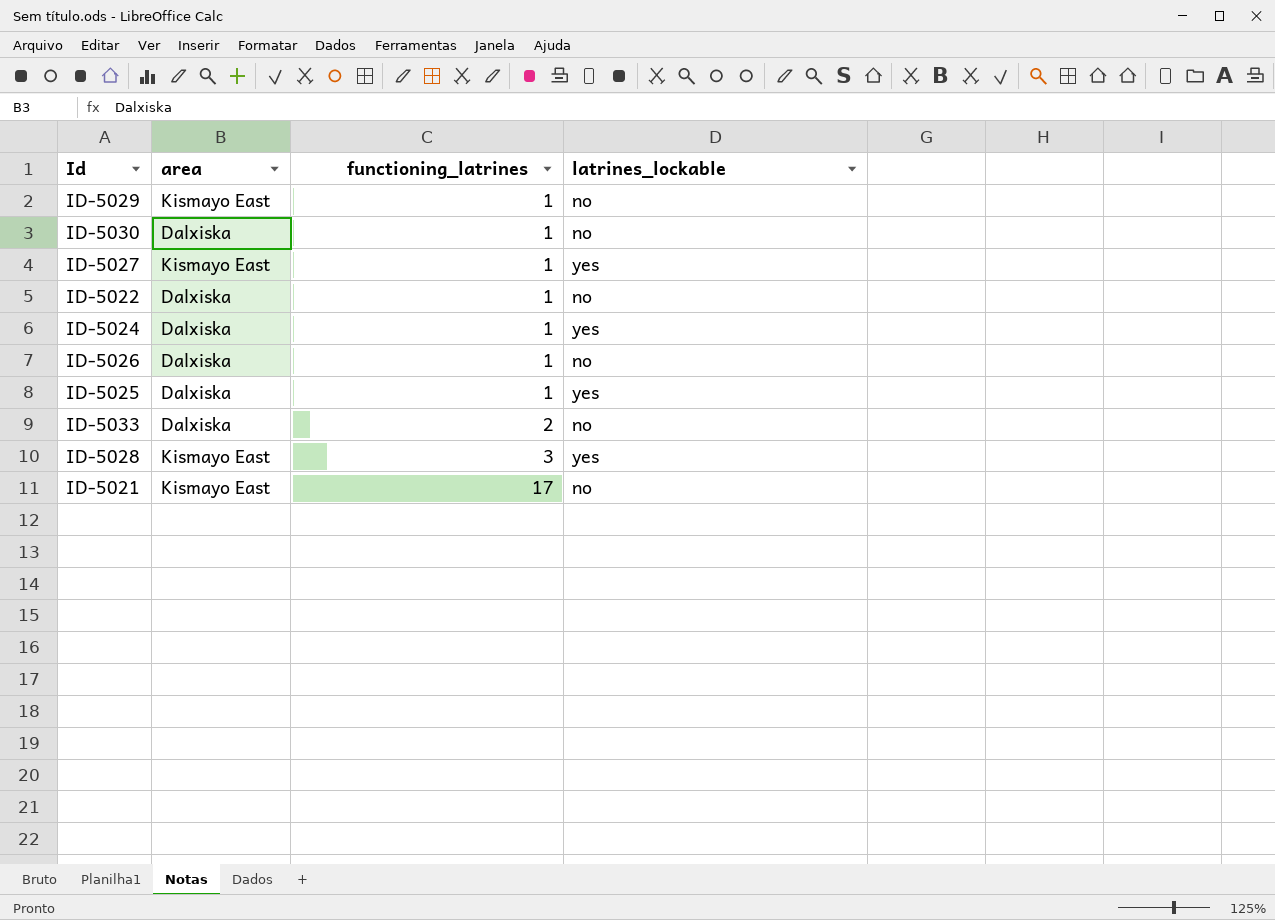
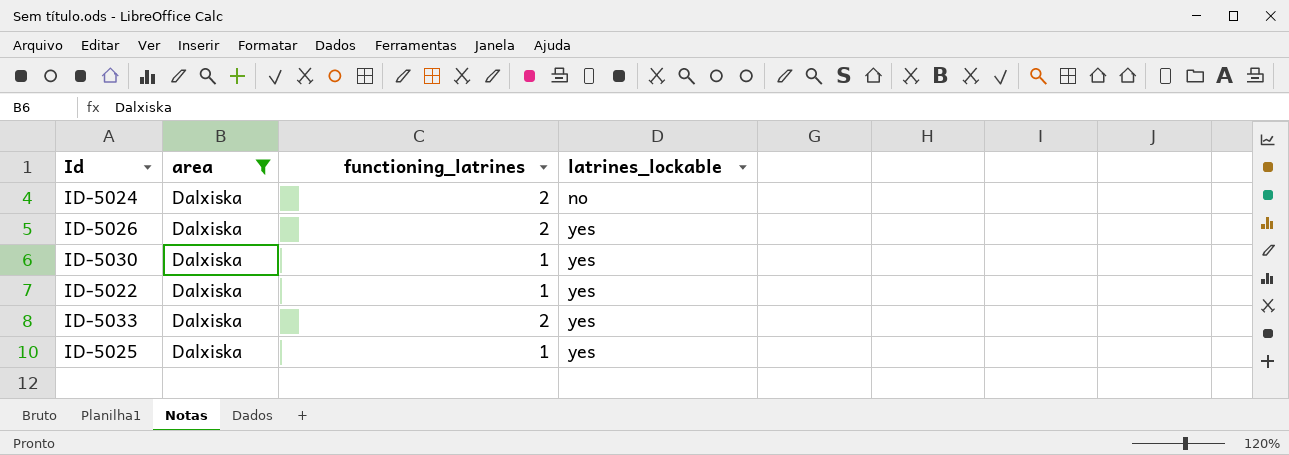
filter: none -> area = Dalxiska
row order: functioning_latrines ascending -> latrines_lockable ascending
ID-5024 | functioning_latrines: 1 -> 2
ID-5024 | latrines_lockable: yes -> no
ID-5026 | functioning_latrines: 1 -> 2
ID-5026 | latrines_lockable: no -> yes
ID-5030 | latrines_lockable: no -> yes
ID-5022 | latrines_lockable: no -> yes
ID-5033 | latrines_lockable: no -> yes

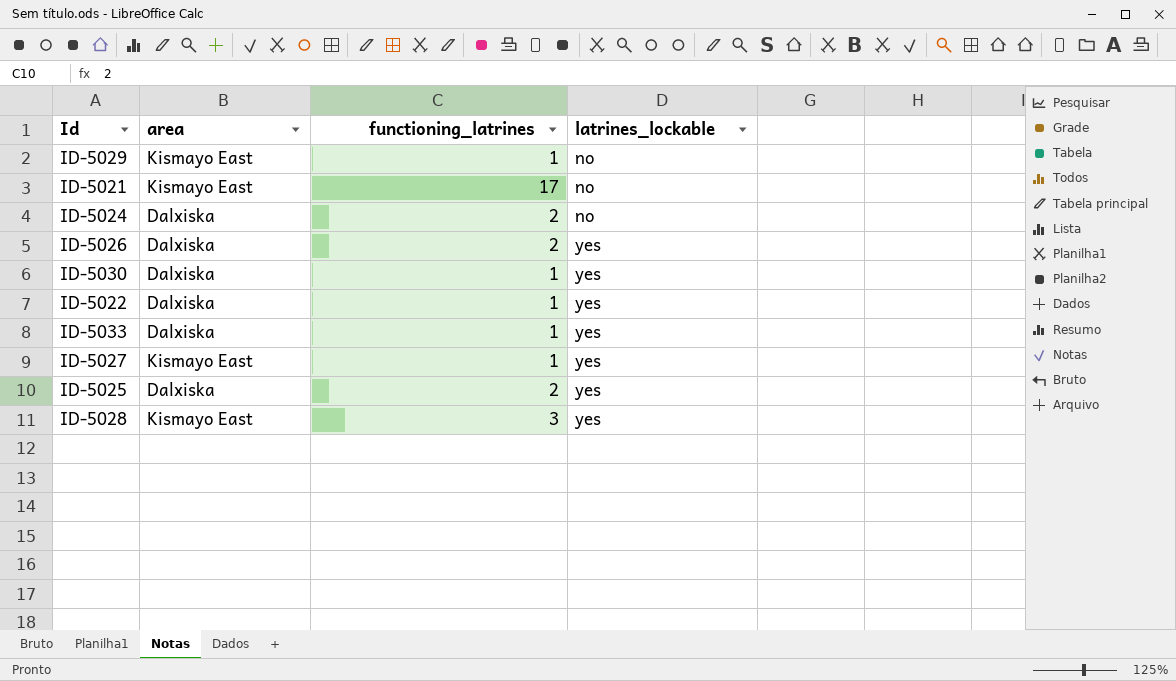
filter: area = Dalxiska -> none
ID-5033 | functioning_latrines: 2 -> 1
ID-5025 | functioning_latrines: 1 -> 2

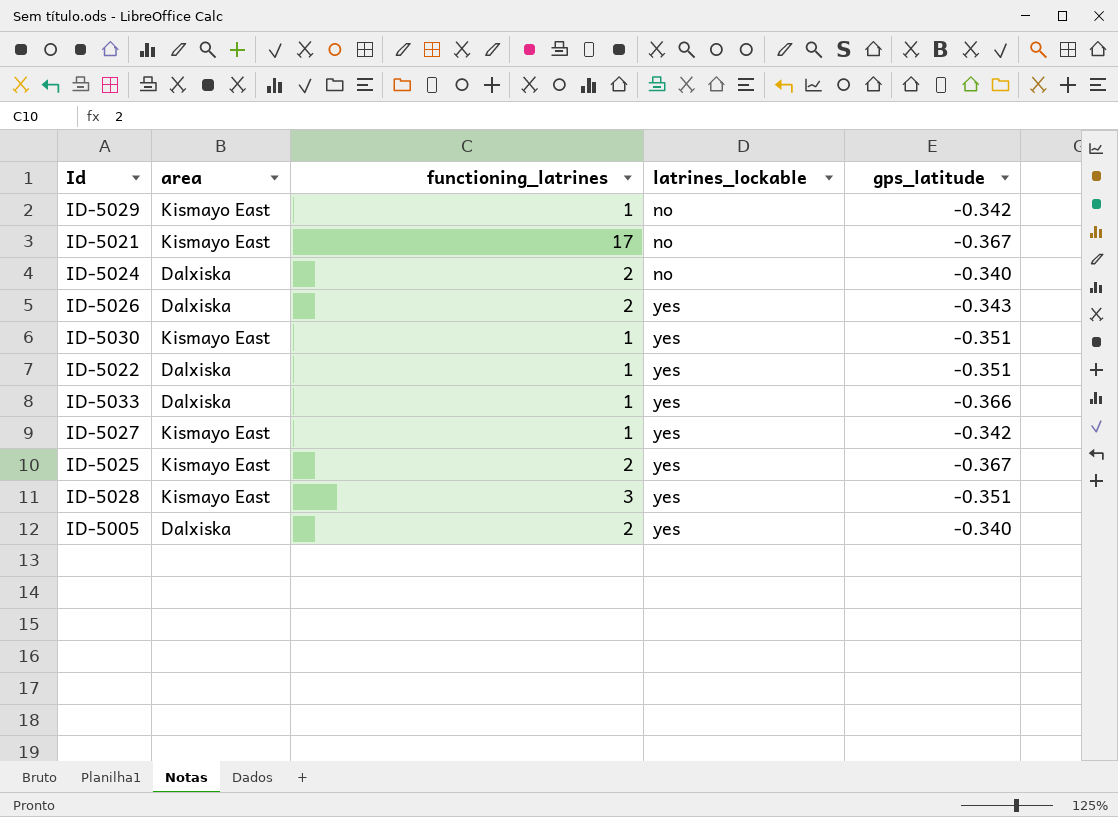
column gps_latitude | position: none -> 5
ID-5030 | area: Dalxiska -> Kismayo East
ID-5025 | area: Dalxiska -> Kismayo East
row ID-5005: none -> Dalxiska | 2 | yes | -0.340

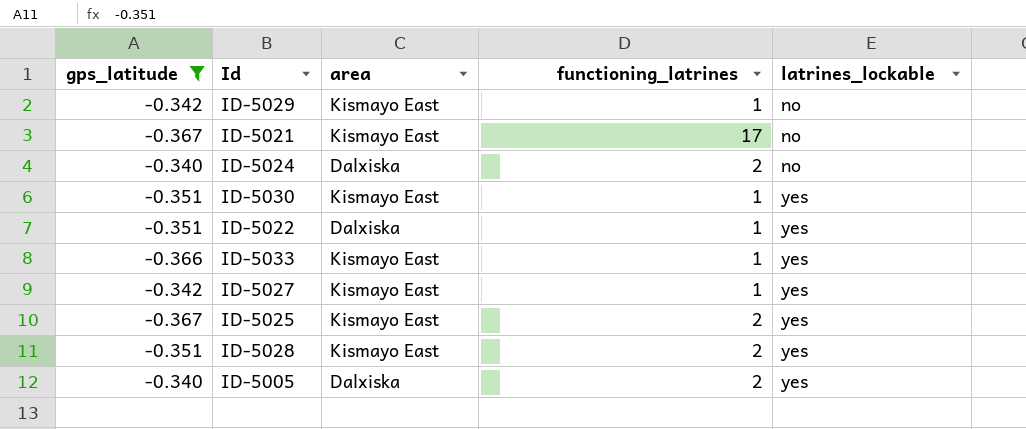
filter: none -> gps_latitude != -0.343
column gps_latitude | position: 5 -> 1
ID-5033 | area: Dalxiska -> Kismayo East
ID-5028 | functioning_latrines: 3 -> 2

